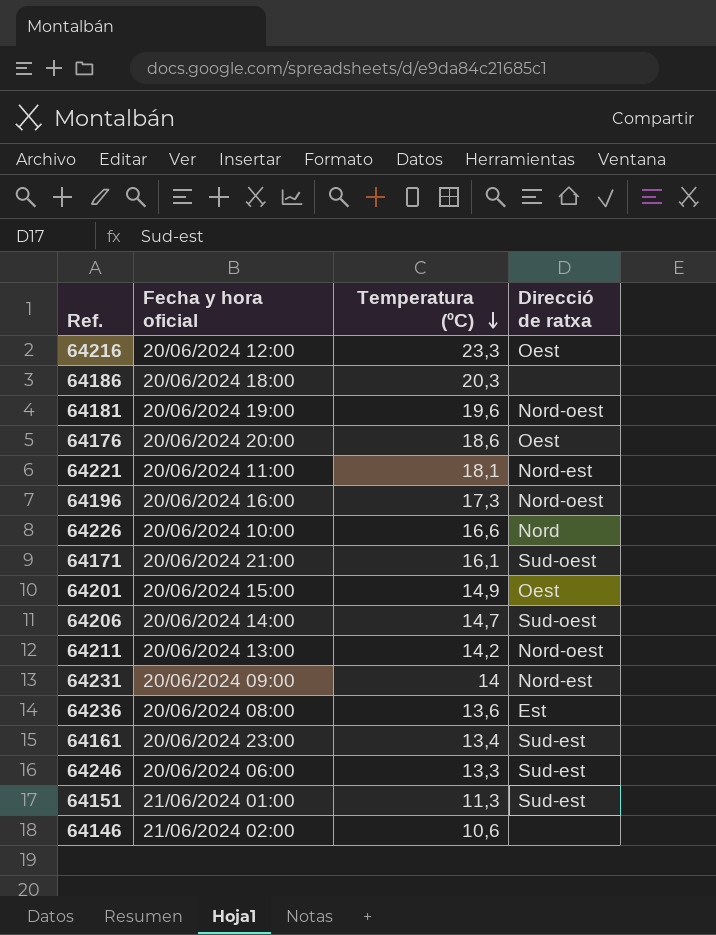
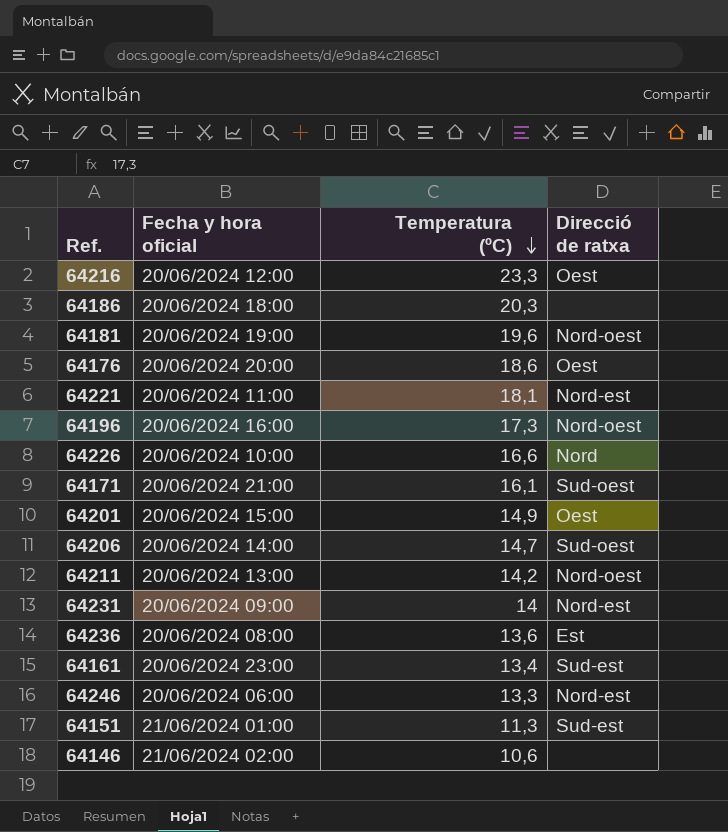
64246 | Direcció de ratxa: Sud-est -> Nord-est

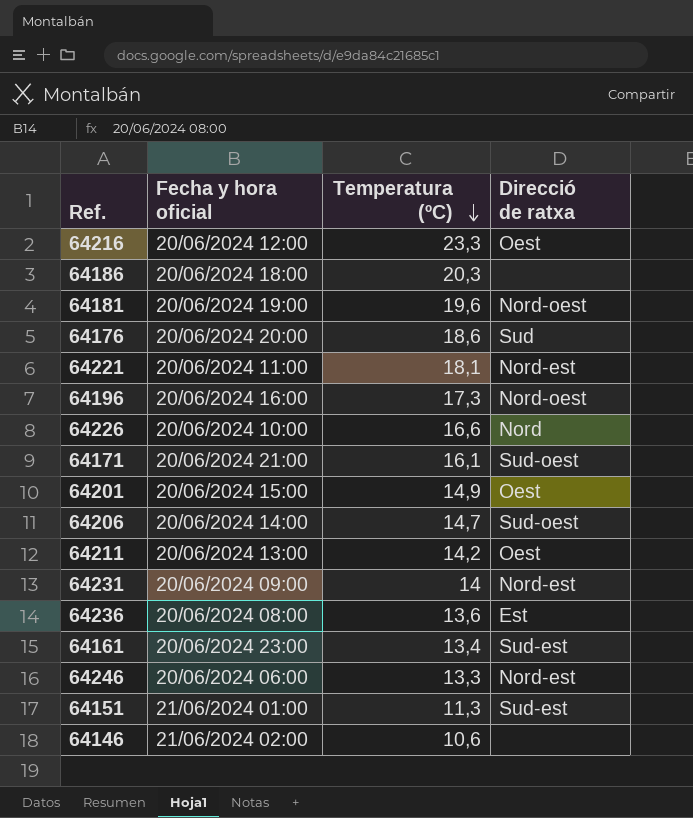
64176 | Direcció de ratxa: Oest -> Sud
64211 | Direcció de ratxa: Nord-oest -> Oest

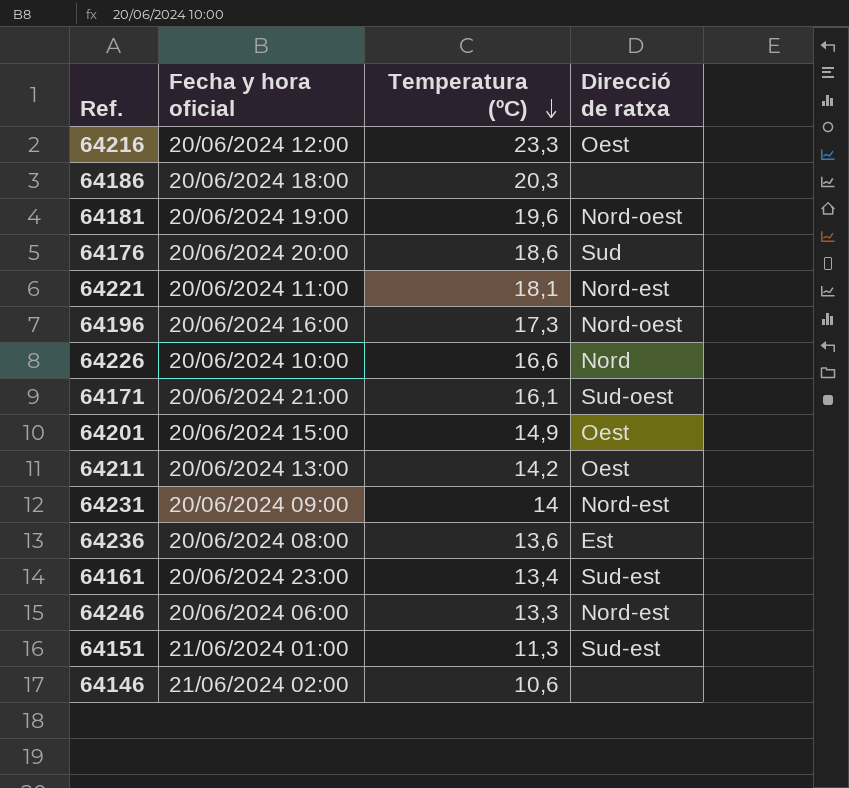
row 64206: 20/06/2024 14:00 | 14,7 | Sud-oest -> none

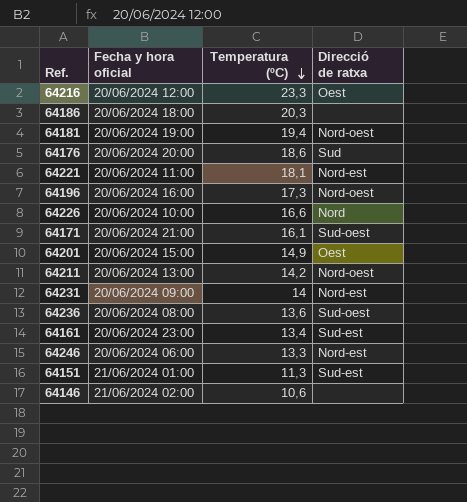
64181 | Temperatura (ºC): 19,6 -> 19,4
64211 | Direcció de ratxa: Oest -> Nord-oest
64236 | Direcció de ratxa: Est -> Sud-oest

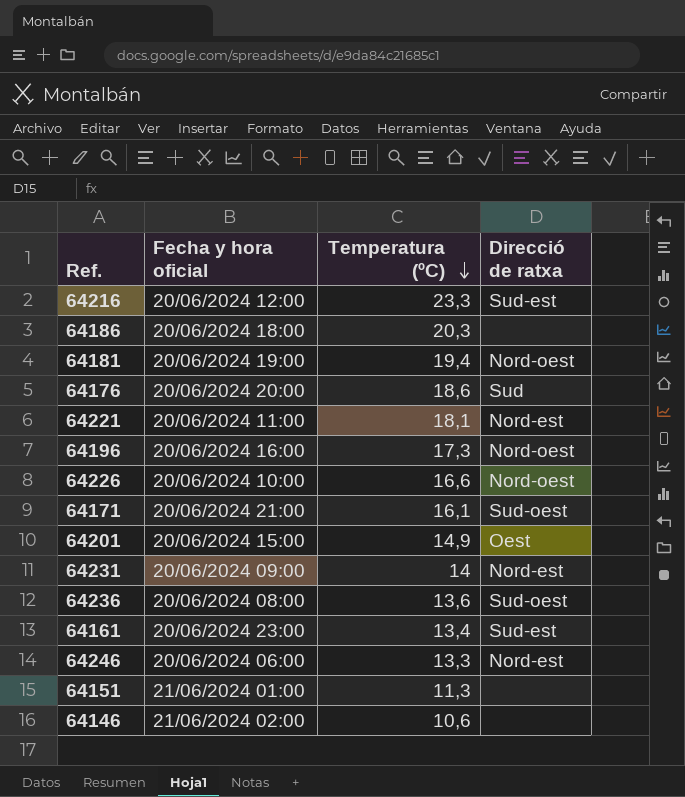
row 64211: 20/06/2024 13:00 | 14,2 | Nord-oest -> none
64216 | Direcció de ratxa: Oest -> Sud-est
64226 | Direcció de ratxa: Nord -> Nord-oest
64151 | Direcció de ratxa: Sud-est -> none

